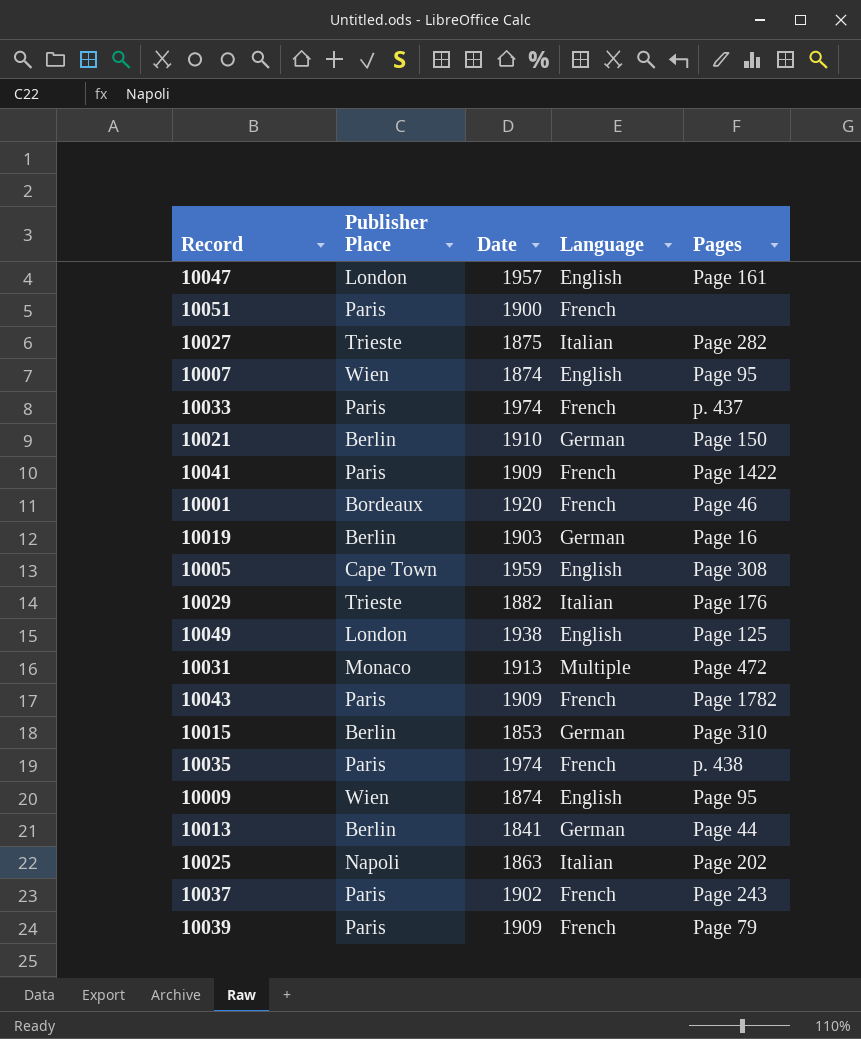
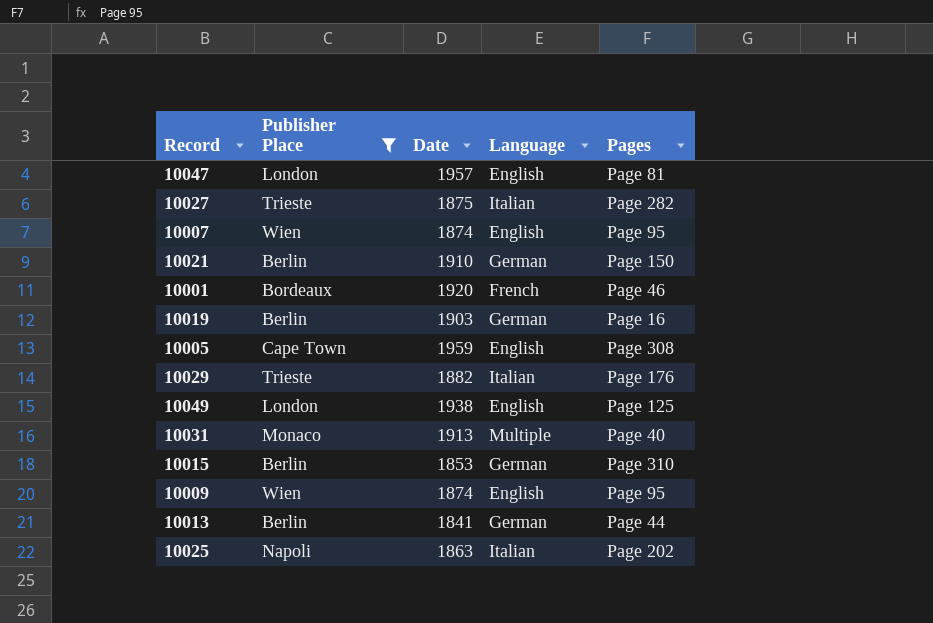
filter: none -> Publisher Place != Paris
10047 | Pages: Page 161 -> Page 81
10031 | Pages: Page 472 -> Page 40

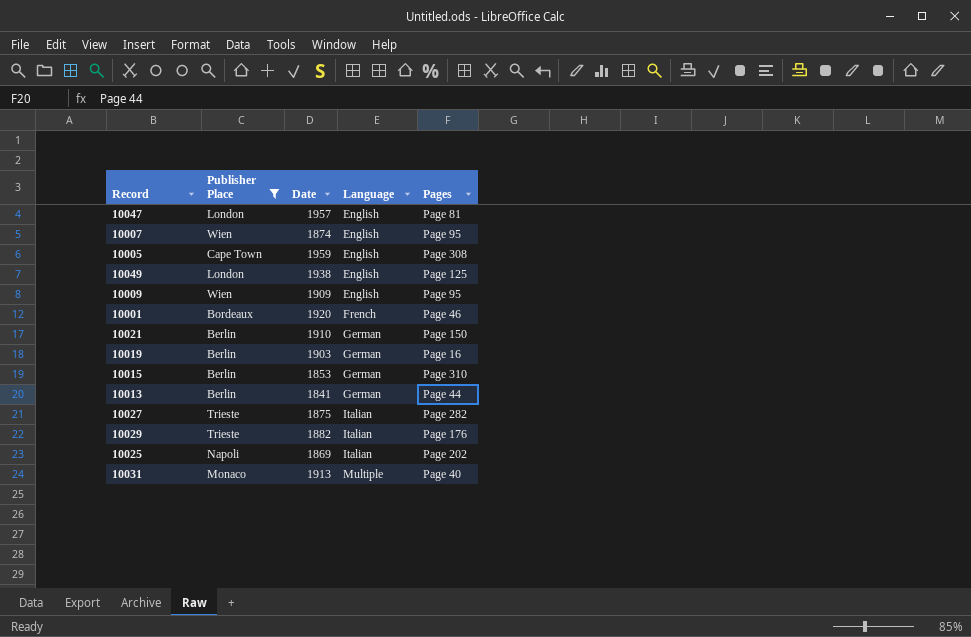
row order: none -> Language ascending
10009 | Date: 1874 -> 1909
10025 | Date: 1863 -> 1869

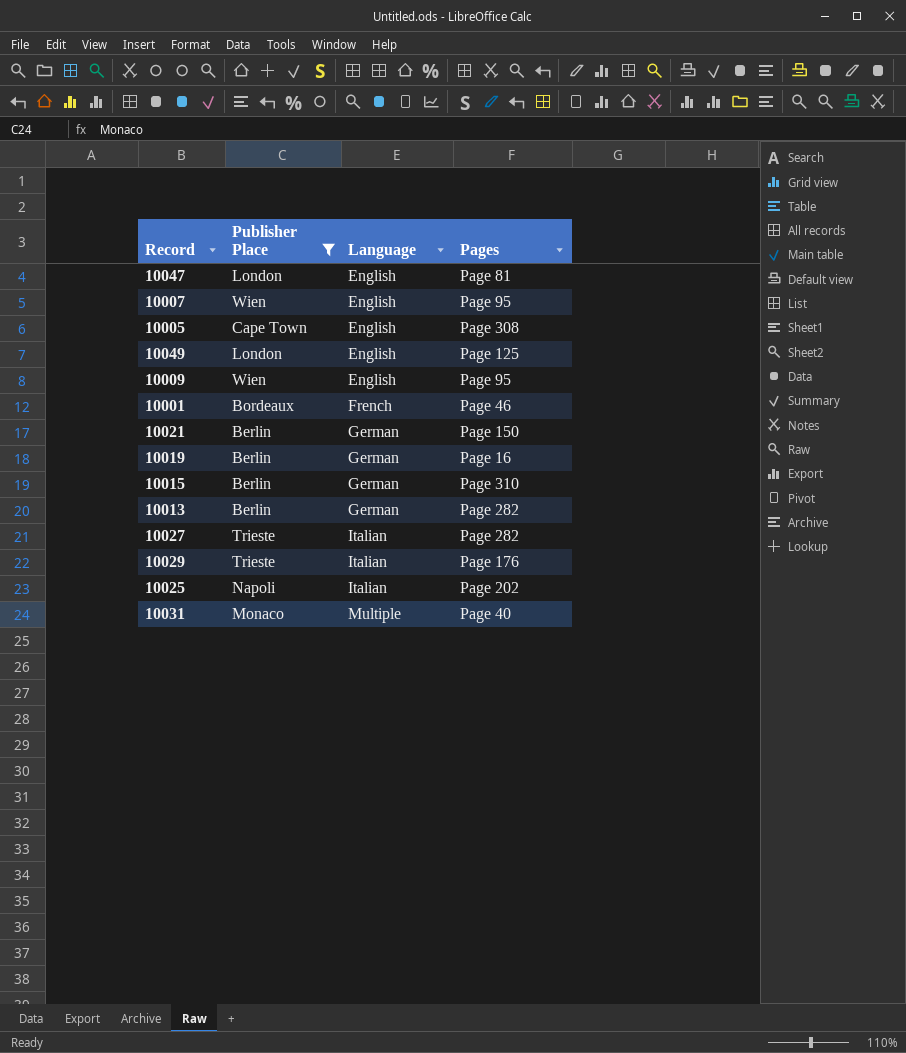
column Date | position: 3 -> none
10013 | Pages: Page 44 -> Page 282

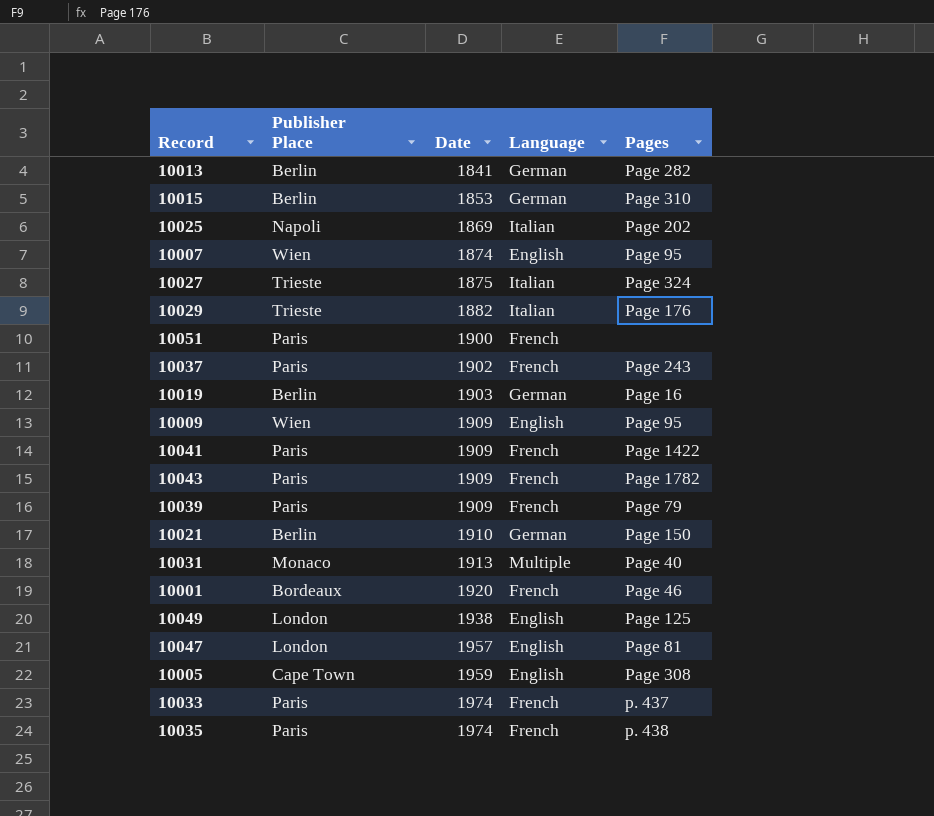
filter: Publisher Place != Paris -> none
row order: Language ascending -> Date ascending
column Date | position: none -> 3
10027 | Pages: Page 282 -> Page 324

